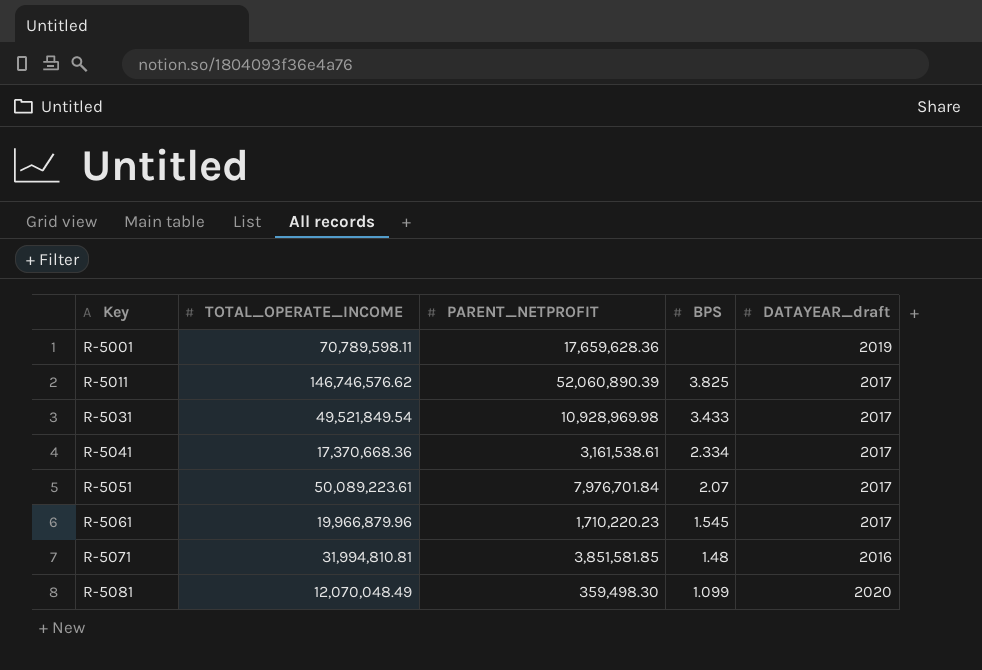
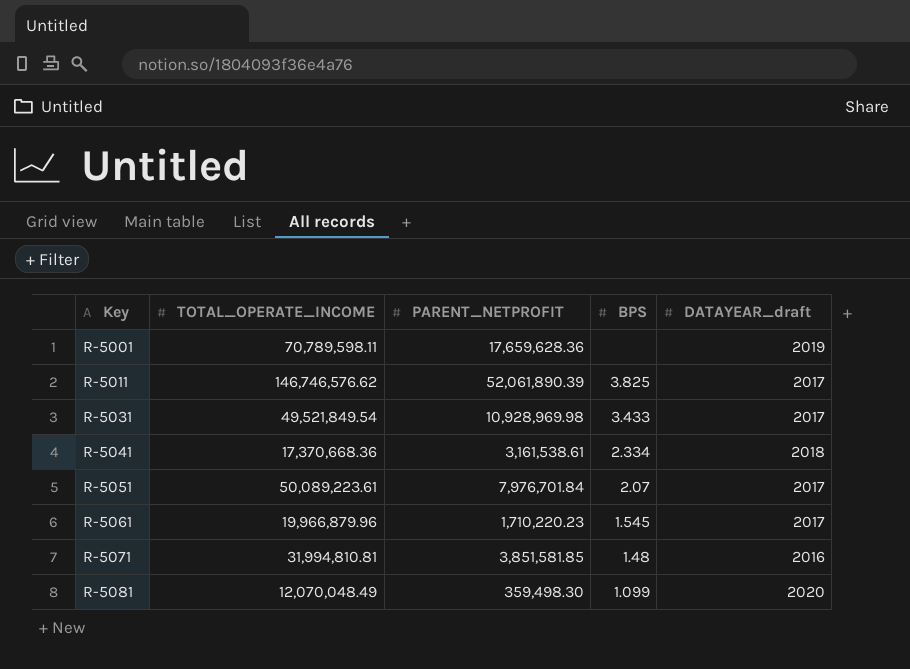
R-5011 | PARENT_NETPROFIT: 52,060,890.39 -> 52,061,890.39
R-5041 | DATAYEAR_draft: 2017 -> 2018

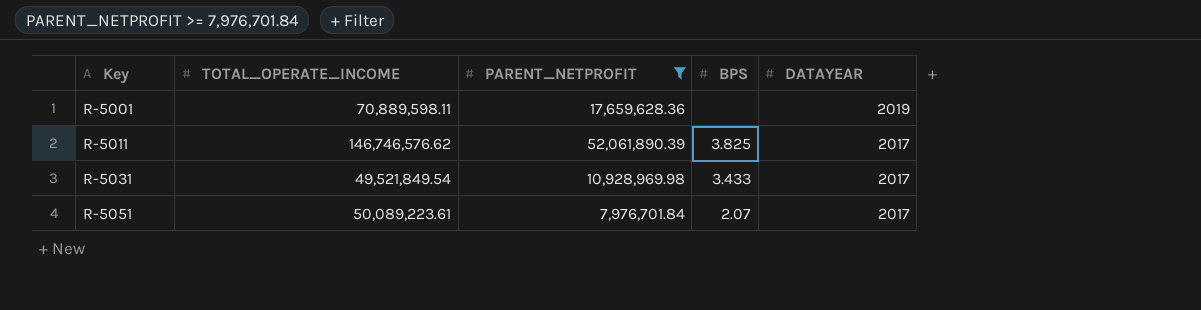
filter: none -> PARENT_NETPROFIT >= 7,976,701.84
column name: DATAYEAR_draft -> DATAYEAR
R-5001 | TOTAL_OPERATE_INCOME: 70,789,598.11 -> 70,889,598.11

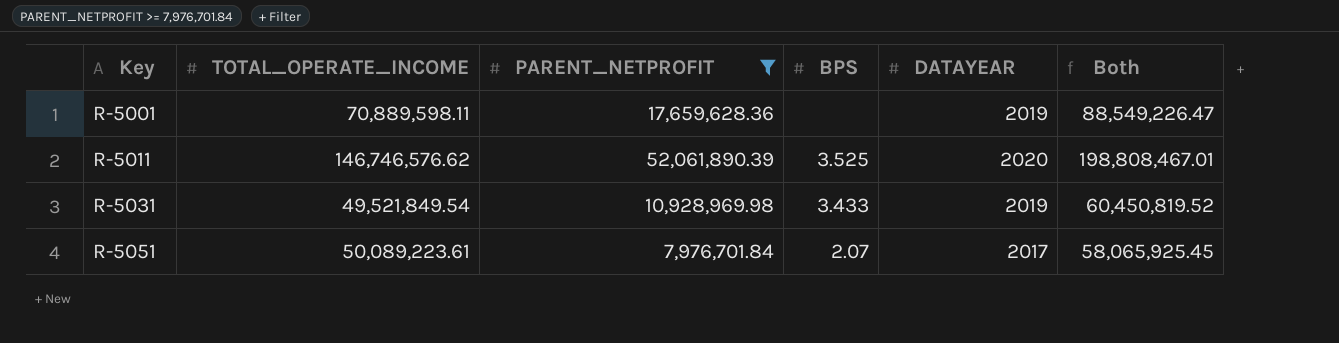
column Both | formula: none -> [TOTAL_OPERATE_INCOME] + [PARENT_NETPROFIT]
R-5011 | BPS: 3.825 -> 3.525
R-5011 | DATAYEAR: 2017 -> 2020
R-5031 | DATAYEAR: 2017 -> 2019

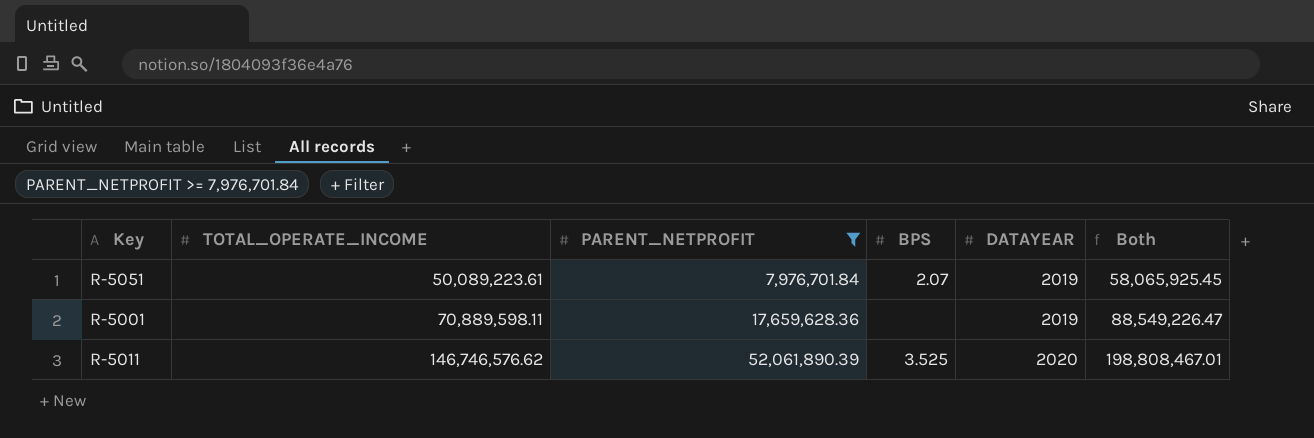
row order: Key ascending -> TOTAL_OPERATE_INCOME ascending
row R-5031: 49,521,849.54 | 10,928,969.98 | 3.433 | 2019 | 60,450,819.52 -> none
R-5051 | DATAYEAR: 2017 -> 2019

